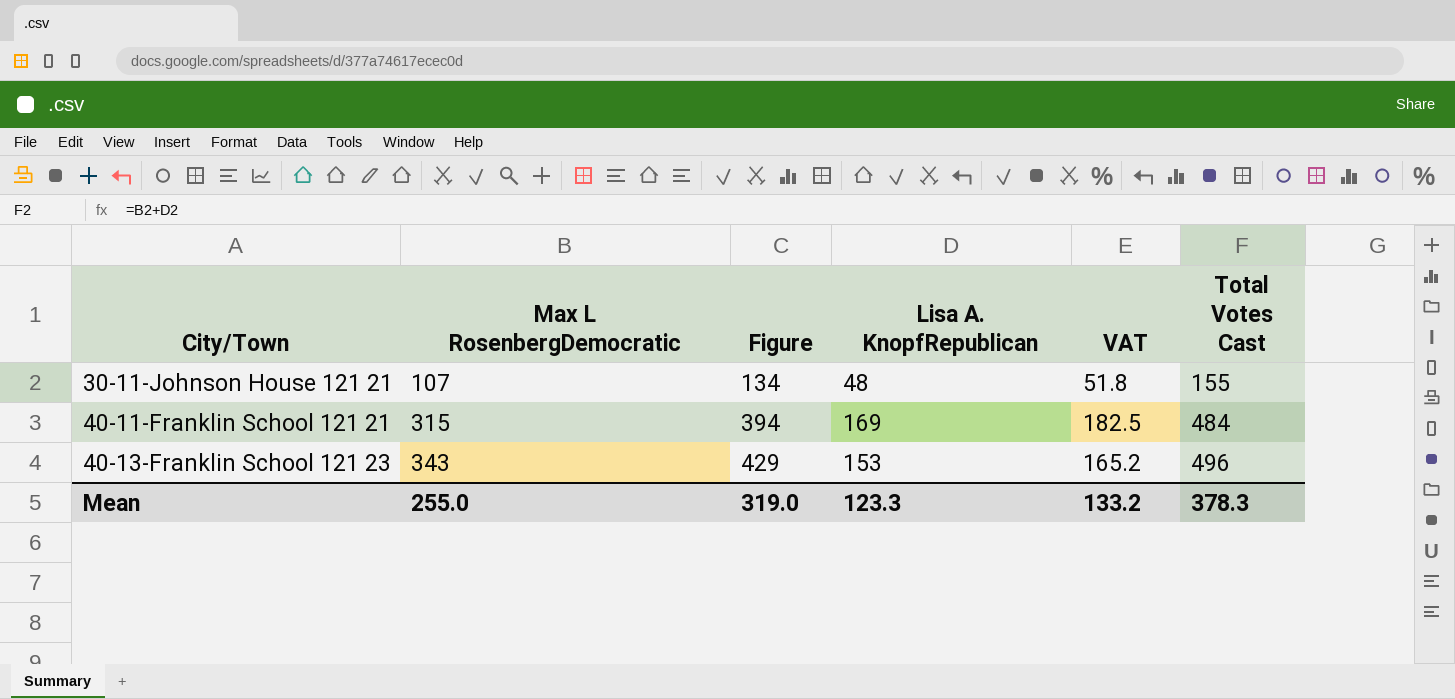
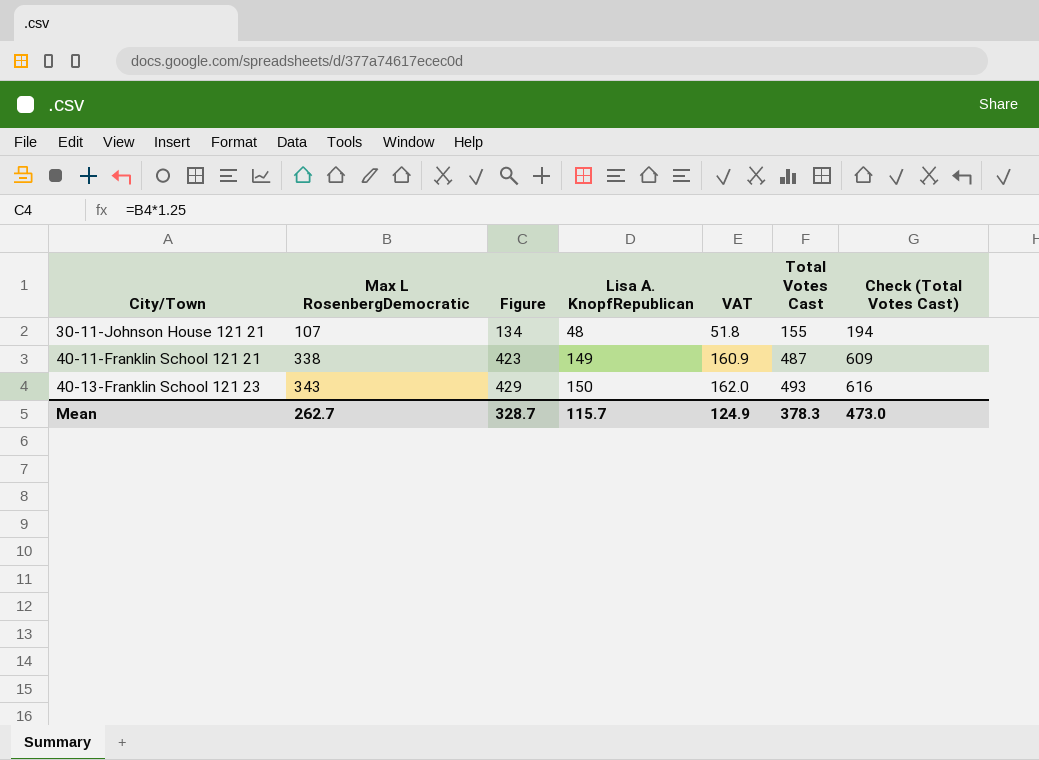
column Check (Total Votes Cast) | formula: none -> [Total Votes Cast] * 1.25
40-11-Franklin School 121 21 | Max L RosenbergDemocratic: 315 -> 338
40-11-Franklin School 121 21 | Figure: 394 -> 423
40-11-Franklin School 121 21 | Lisa A. KnopfRepublican: 169 -> 149
40-11-Franklin School 121 21 | VAT: 182.5 -> 160.9
40-11-Franklin School 121 21 | Total Votes Cast: 484 -> 487
40-13-Franklin School 121 23 | Lisa A. KnopfRepublican: 153 -> 150
40-13-Franklin School 121 23 | VAT: 165.2 -> 162.0
40-13-Franklin School 121 23 | Total Votes Cast: 496 -> 493
Mean | Max L RosenbergDemocratic: 255.0 -> 262.7
Mean | Figure: 319.0 -> 328.7
Mean | Lisa A. KnopfRepublican: 123.3 -> 115.7
Mean | VAT: 133.2 -> 124.9

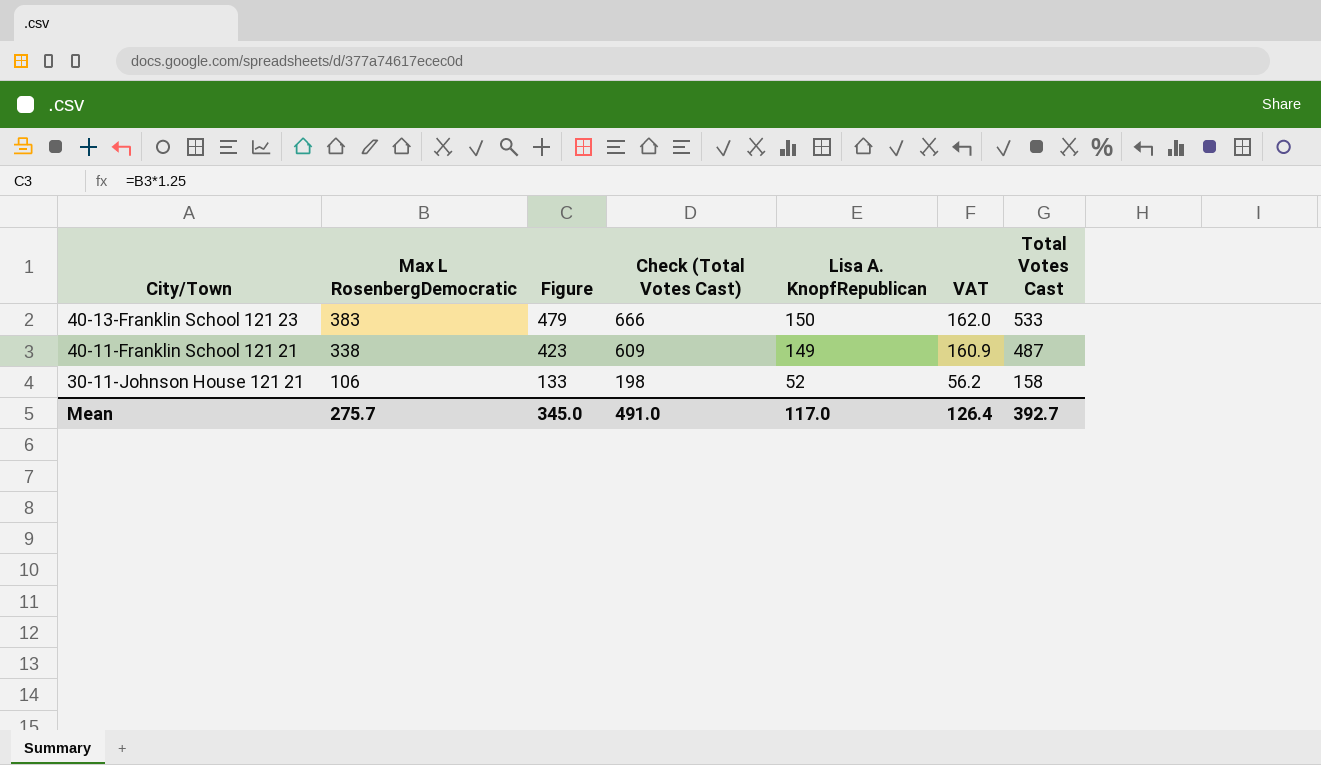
row order: City/Town ascending -> City/Town descending
column Check (Total Votes Cast) | position: 7 -> 4
40-13-Franklin School 121 23 | Max L RosenbergDemocratic: 343 -> 383
40-13-Franklin School 121 23 | Figure: 429 -> 479
40-13-Franklin School 121 23 | Check (Total Votes Cast): 616 -> 666
40-13-Franklin School 121 23 | Total Votes Cast: 493 -> 533
30-11-Johnson House 121 21 | Max L RosenbergDemocratic: 107 -> 106
30-11-Johnson House 121 21 | Figure: 134 -> 133
30-11-Johnson House 121 21 | Check (Total Votes Cast): 194 -> 198
30-11-Johnson House 121 21 | Lisa A. KnopfRepublican: 48 -> 52
30-11-Johnson House 121 21 | VAT: 51.8 -> 56.2
30-11-Johnson House 121 21 | Total Votes Cast: 155 -> 158
Mean | Max L RosenbergDemocratic: 262.7 -> 275.7
Mean | Figure: 328.7 -> 345.0
Mean | Check (Total Votes Cast): 473.0 -> 491.0
Mean | Lisa A. KnopfRepublican: 115.7 -> 117.0
Mean | VAT: 124.9 -> 126.4
Mean | Total Votes Cast: 378.3 -> 392.7

